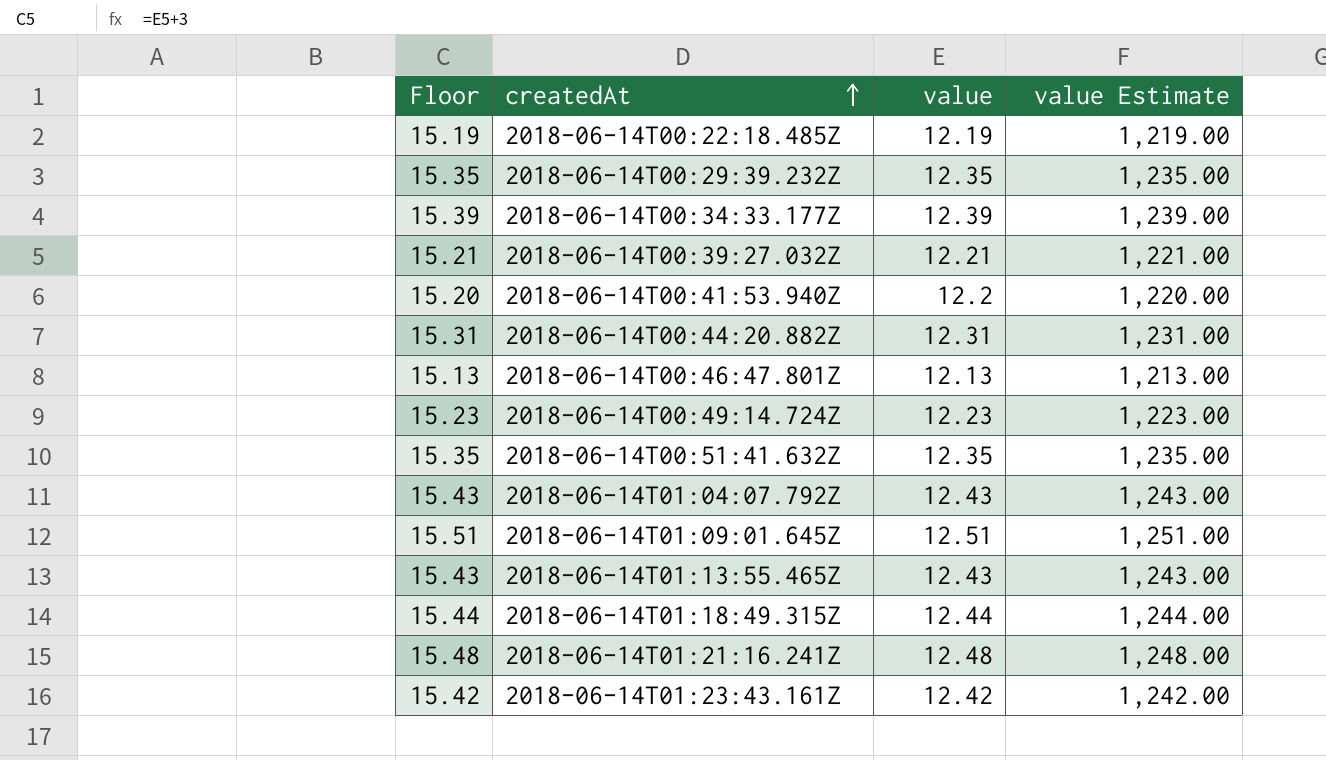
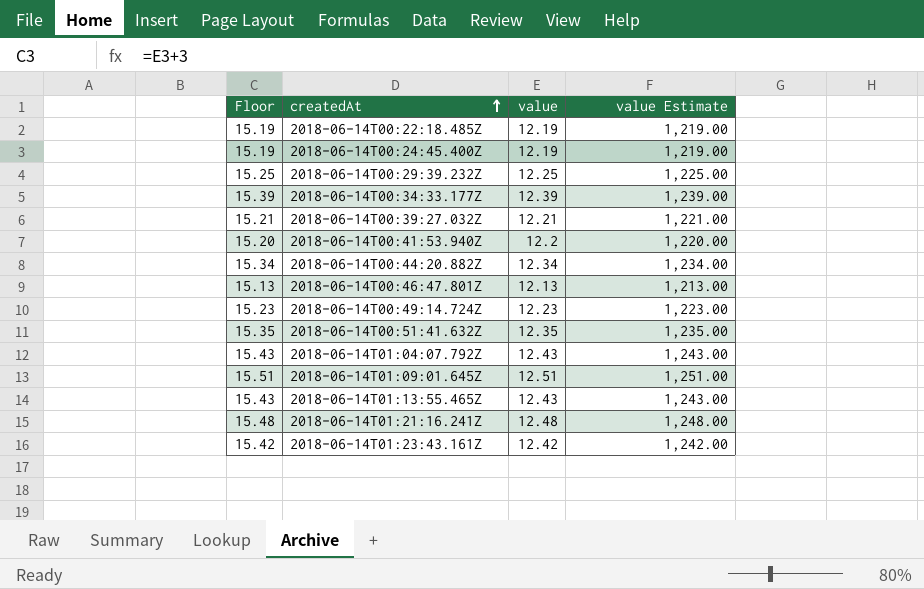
row 2018-06-14T01:18:49.315Z: 15.44 | 12.44 | 1,244.00 -> none
row 2018-06-14T00:24:45.400Z: none -> 15.19 | 12.19 | 1,219.00
2018-06-14T00:29:39.232Z | Floor: 15.35 -> 15.25
2018-06-14T00:29:39.232Z | value: 12.35 -> 12.25
2018-06-14T00:29:39.232Z | value Estimate: 1,235.00 -> 1,225.00
2018-06-14T00:44:20.882Z | Floor: 15.31 -> 15.34
2018-06-14T00:44:20.882Z | value: 12.31 -> 12.34
2018-06-14T00:44:20.882Z | value Estimate: 1,231.00 -> 1,234.00

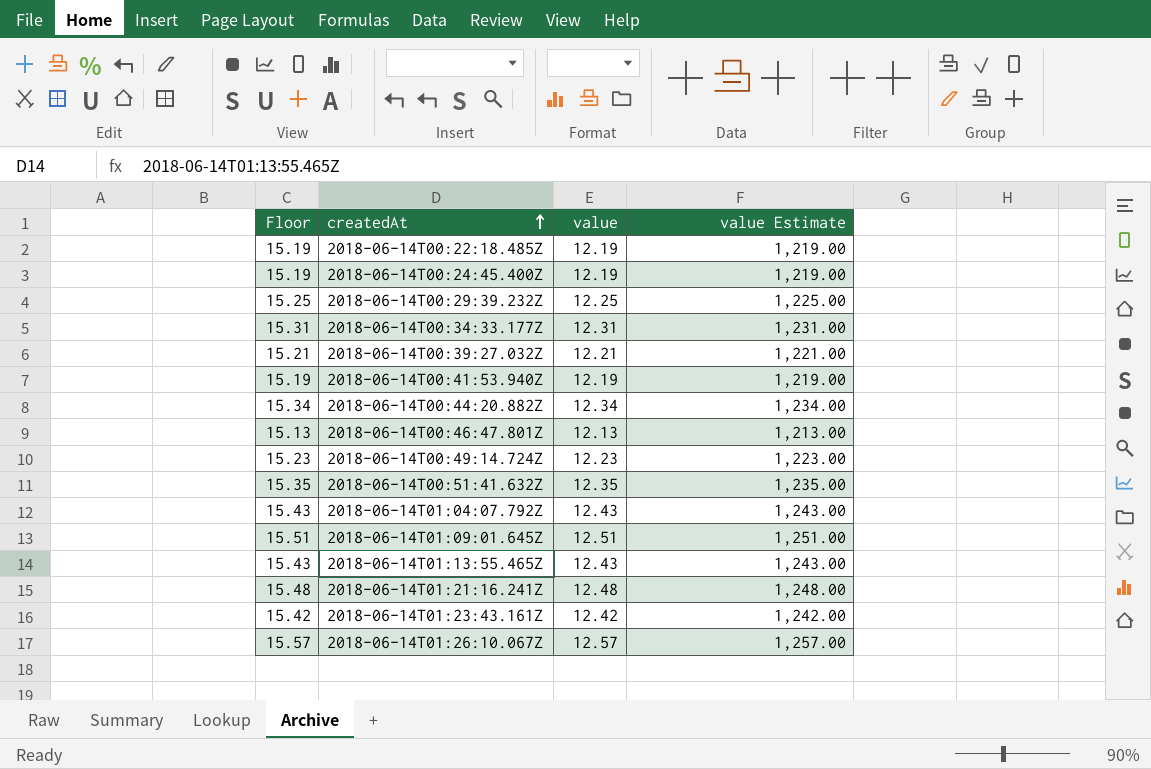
2018-06-14T00:34:33.177Z | Floor: 15.39 -> 15.31
2018-06-14T00:34:33.177Z | value: 12.39 -> 12.31
2018-06-14T00:34:33.177Z | value Estimate: 1,239.00 -> 1,231.00
2018-06-14T00:41:53.940Z | Floor: 15.20 -> 15.19
2018-06-14T00:41:53.940Z | value: 12.2 -> 12.19
2018-06-14T00:41:53.940Z | value Estimate: 1,220.00 -> 1,219.00
row 2018-06-14T01:26:10.067Z: none -> 15.57 | 12.57 | 1,257.00

